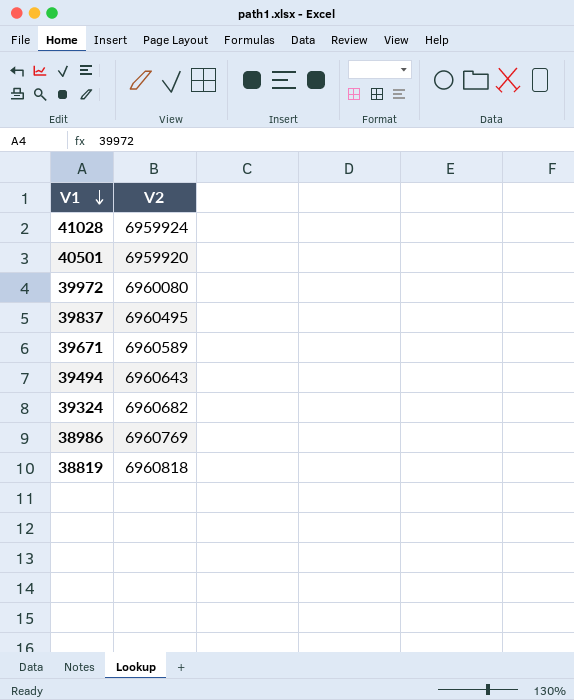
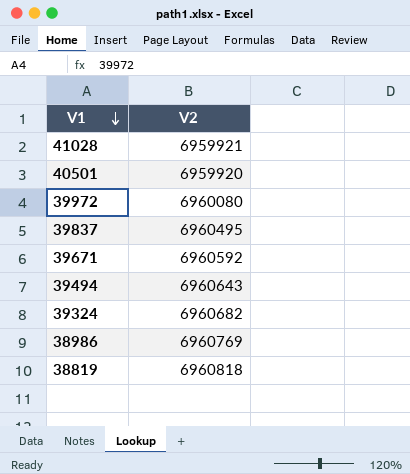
41028 | V2: 6959924 -> 6959921
39671 | V2: 6960589 -> 6960592

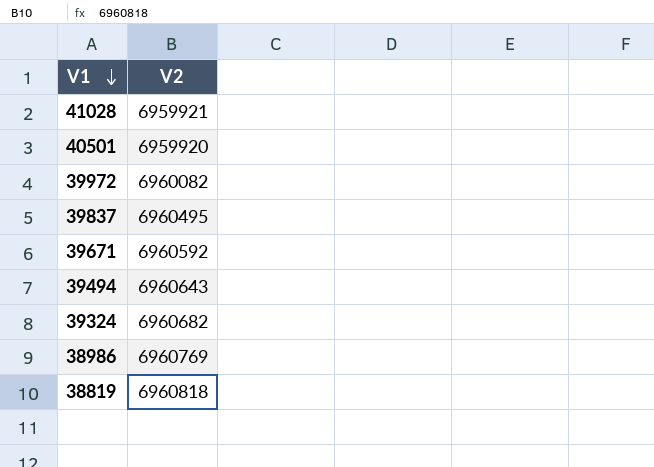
39972 | V2: 6960080 -> 6960082

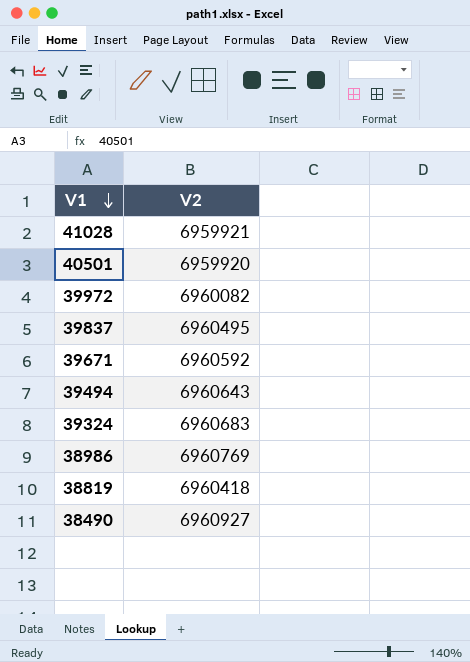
39324 | V2: 6960682 -> 6960683
38819 | V2: 6960818 -> 6960418
row 38490: none -> 6960927

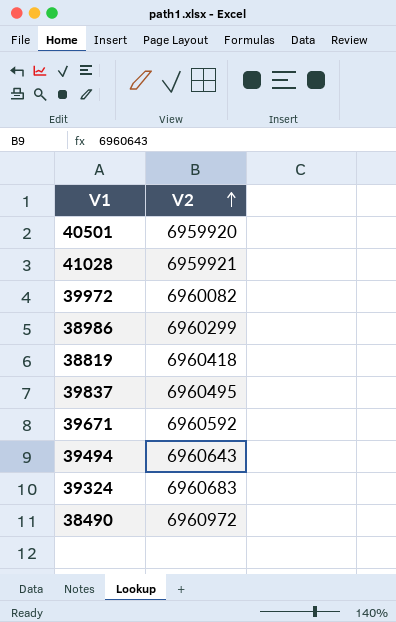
row order: V1 descending -> V2 ascending
38986 | V2: 6960769 -> 6960299
38490 | V2: 6960927 -> 6960972

